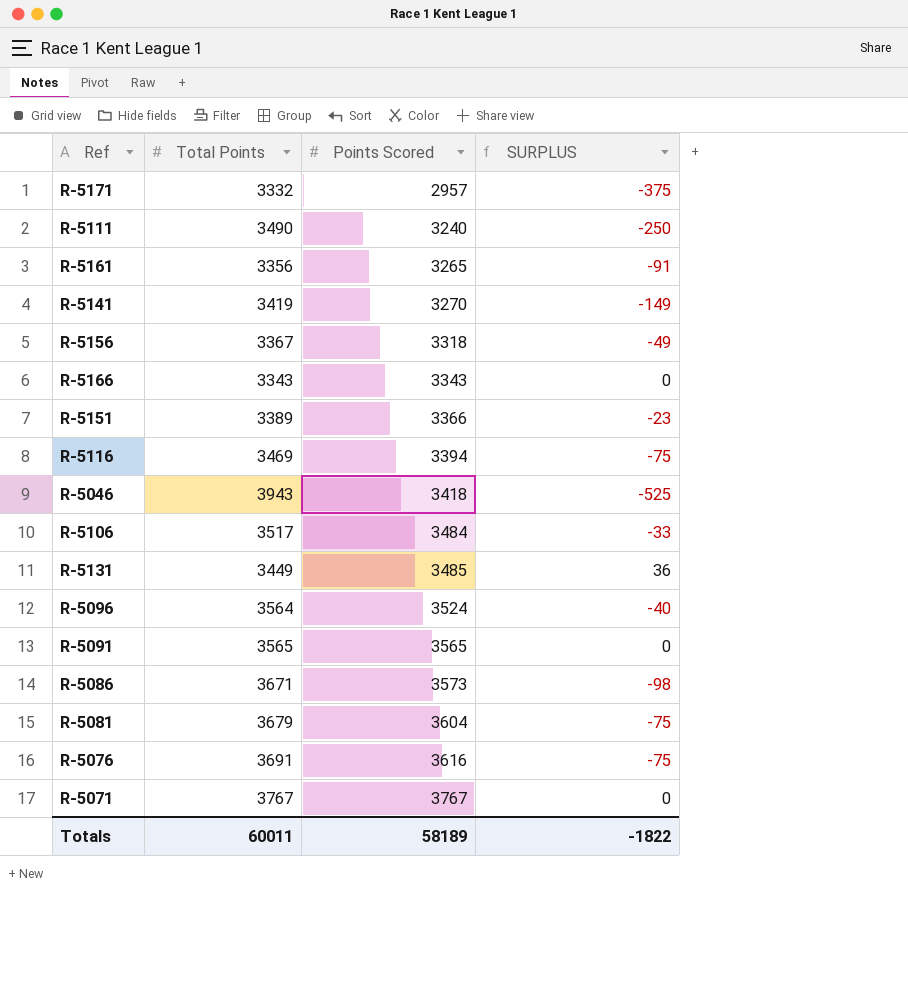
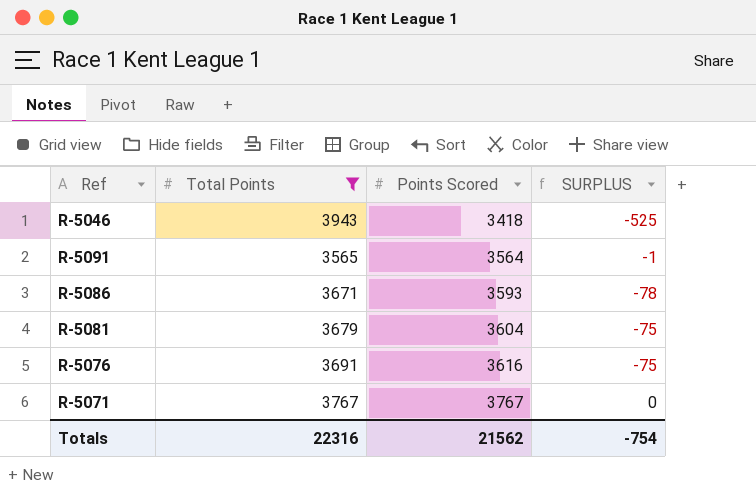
filter: none -> Total Points >= 3565
R-5091 | Points Scored: 3565 -> 3564
R-5091 | SURPLUS: 0 -> -1
R-5086 | Points Scored: 3573 -> 3593
R-5086 | SURPLUS: -98 -> -78
Totals | Total Points: 60011 -> 22316
Totals | Points Scored: 58189 -> 21562
Totals | SURPLUS: -1822 -> -754

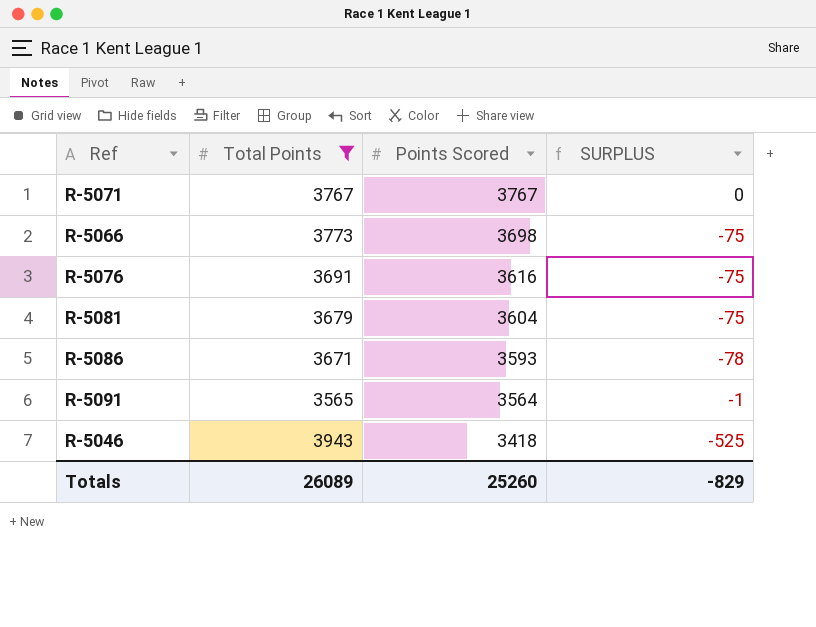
row order: Points Scored ascending -> Points Scored descending
row R-5066: none -> 3773 | 3698 | -75
Totals | Total Points: 22316 -> 26089
Totals | Points Scored: 21562 -> 25260
Totals | SURPLUS: -754 -> -829

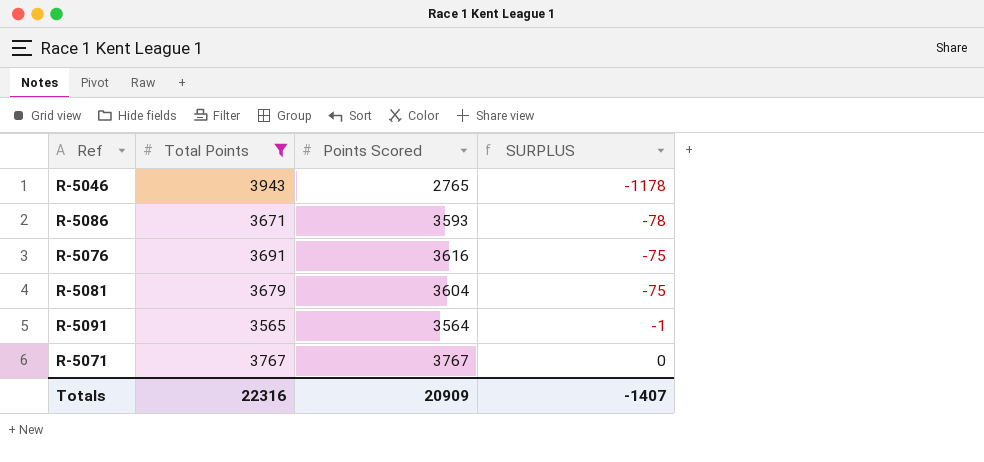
row order: Points Scored descending -> SURPLUS ascending
row R-5066: 3773 | 3698 | -75 -> none
R-5046 | Points Scored: 3418 -> 2765
R-5046 | SURPLUS: -525 -> -1178
Totals | Total Points: 26089 -> 22316
Totals | Points Scored: 25260 -> 20909
Totals | SURPLUS: -829 -> -1407

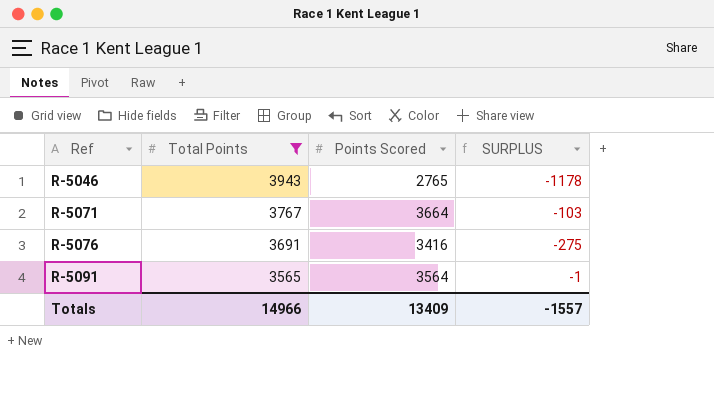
row order: SURPLUS ascending -> Ref ascending
row R-5086: 3671 | 3593 | -78 -> none
row R-5081: 3679 | 3604 | -75 -> none
R-5071 | Points Scored: 3767 -> 3664
R-5071 | SURPLUS: 0 -> -103
R-5076 | Points Scored: 3616 -> 3416
R-5076 | SURPLUS: -75 -> -275
Totals | Total Points: 22316 -> 14966
Totals | Points Scored: 20909 -> 13409
Totals | SURPLUS: -1407 -> -1557

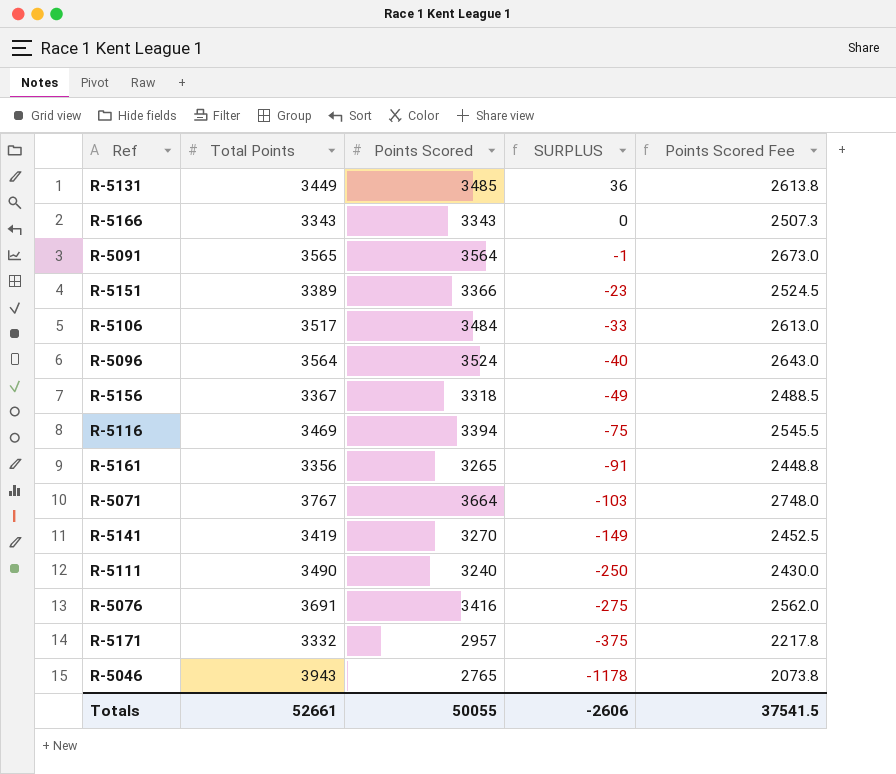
filter: Total Points >= 3565 -> none
row order: Ref ascending -> SURPLUS descending
column Points Scored Fee | formula: none -> [Points Scored] * 0.75
Totals | Total Points: 14966 -> 52661
Totals | Points Scored: 13409 -> 50055
Totals | SURPLUS: -1557 -> -2606

